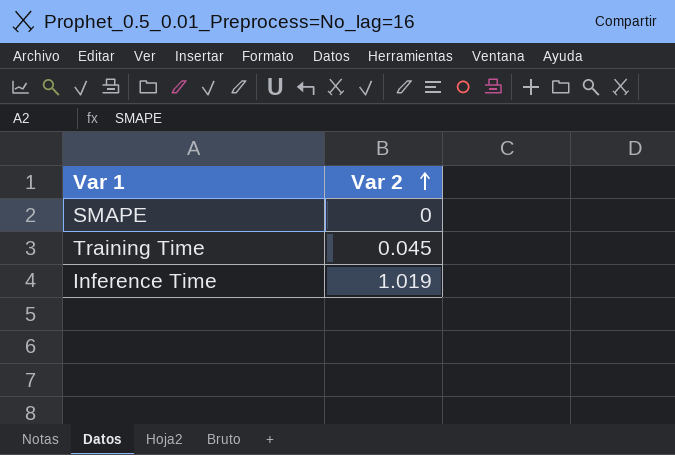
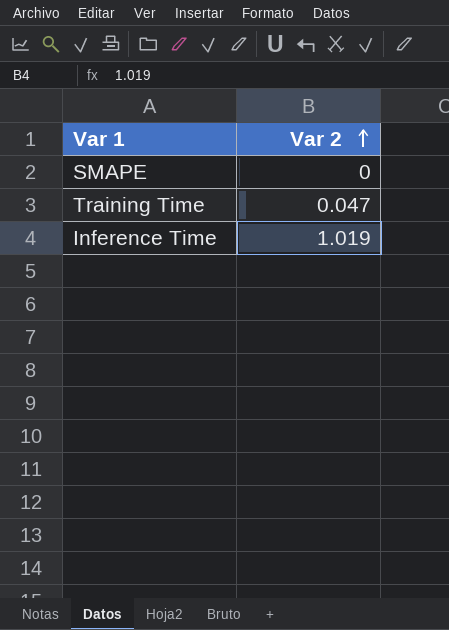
Training Time | Var 2: 0.045 -> 0.047

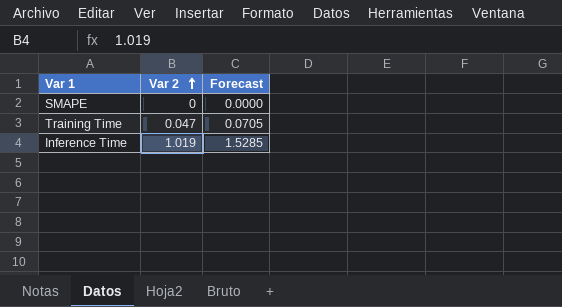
column Forecast | formula: none -> [Var 2] * 1.5

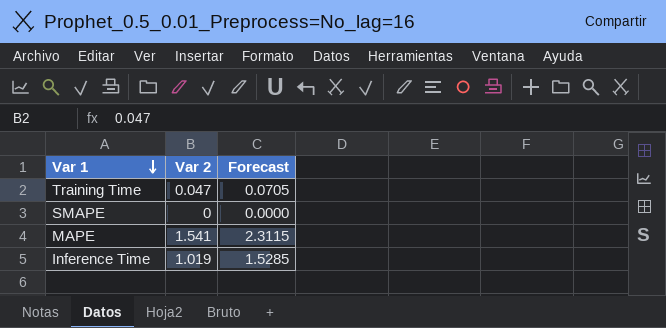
row order: Var 2 ascending -> Var 1 descending
row MAPE: none -> 1.541 | 2.3115

